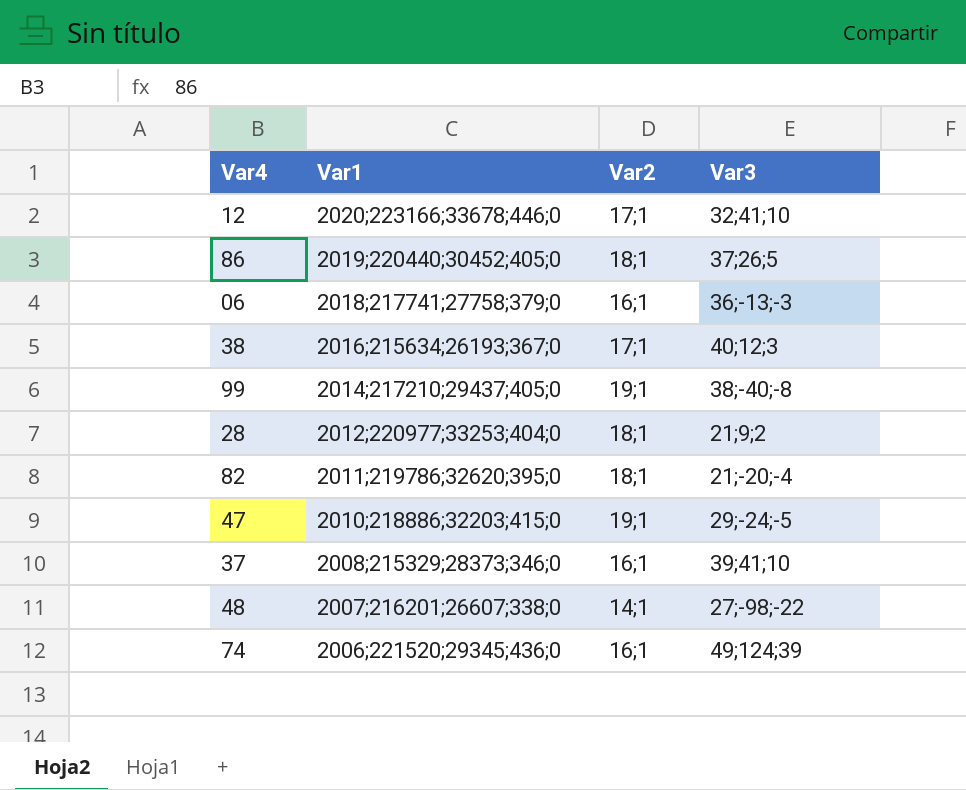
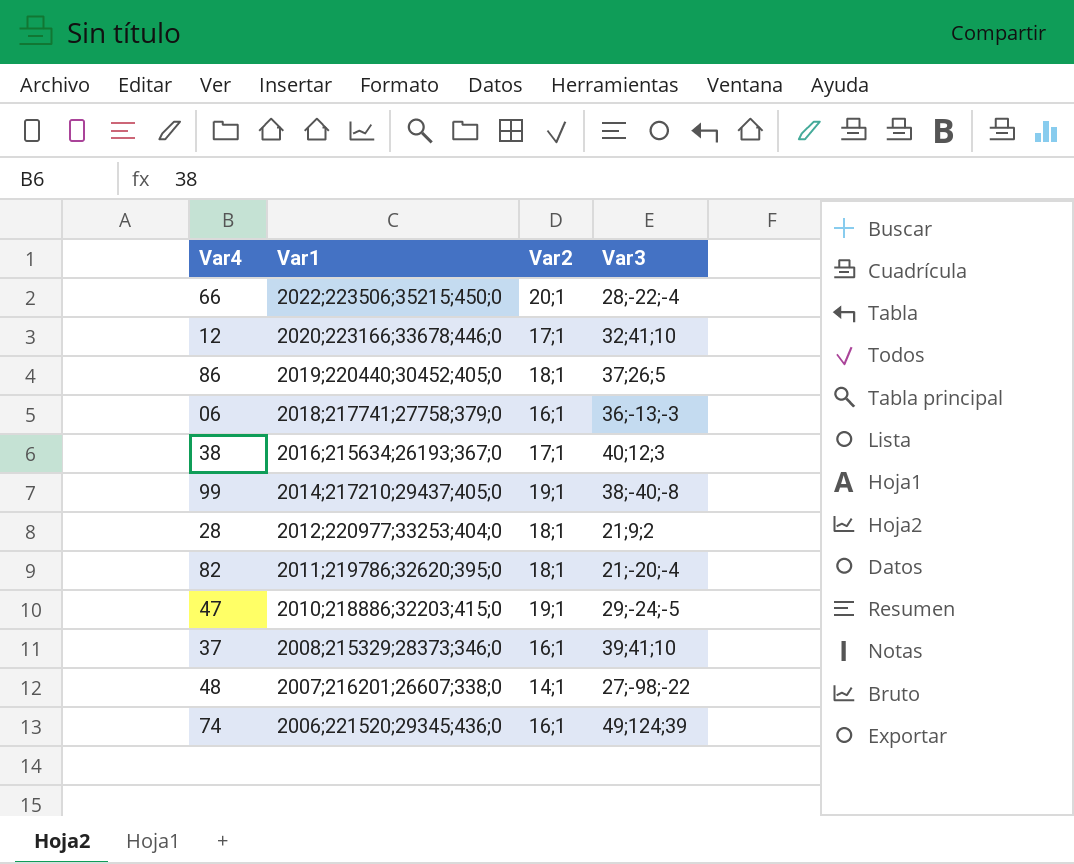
row 66: none -> 2022;223506;35215;450;0 | 20;1 | 28;-22;-4

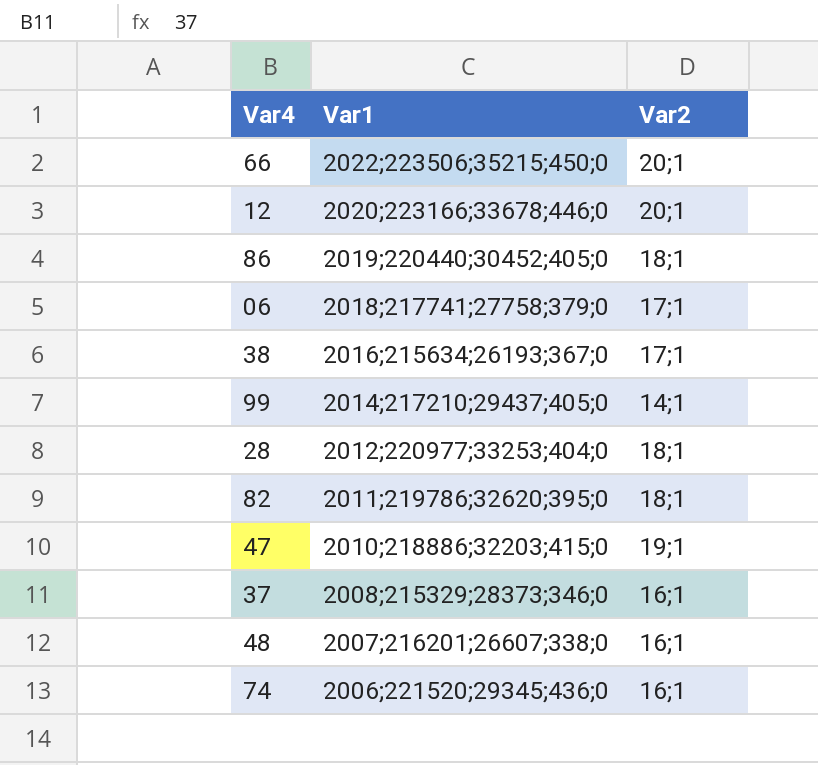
column Var3 | position: 4 -> none
12 | Var2: 17;1 -> 20;1
06 | Var2: 16;1 -> 17;1
99 | Var2: 19;1 -> 14;1
48 | Var2: 14;1 -> 16;1

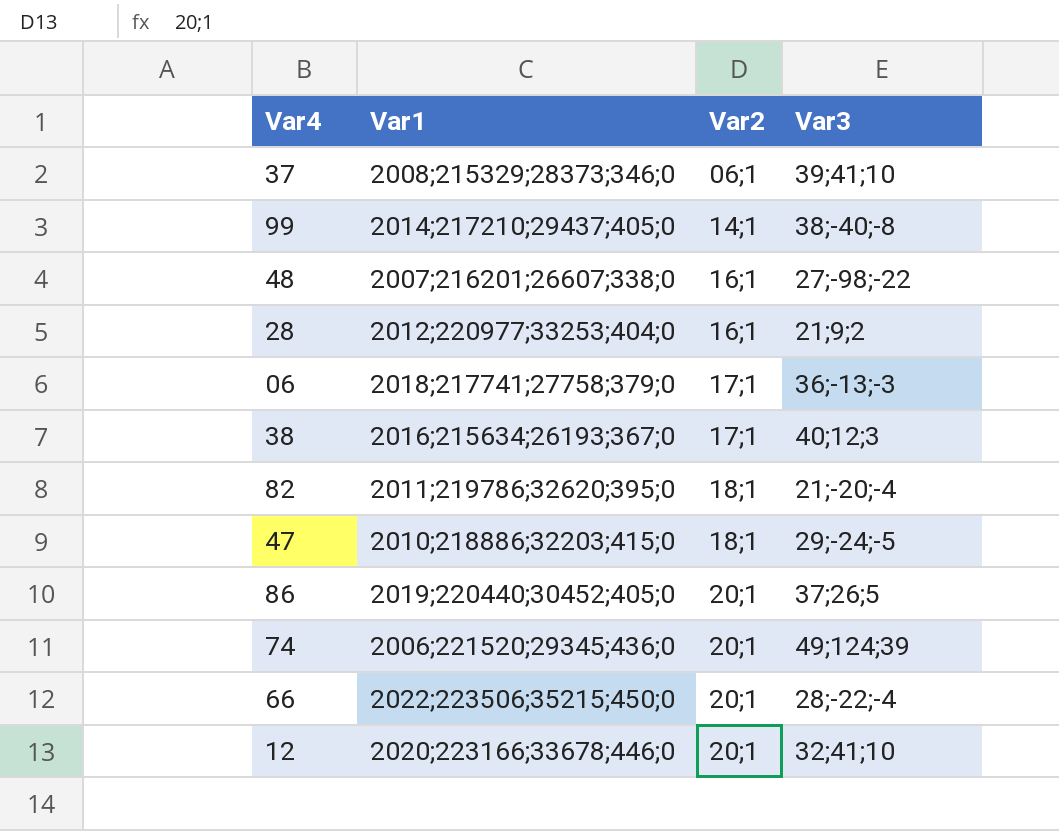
row order: Var1 descending -> Var2 ascending
column Var3 | position: none -> 4
37 | Var2: 16;1 -> 06;1
28 | Var2: 18;1 -> 16;1
47 | Var2: 19;1 -> 18;1
86 | Var2: 18;1 -> 20;1
74 | Var2: 16;1 -> 20;1

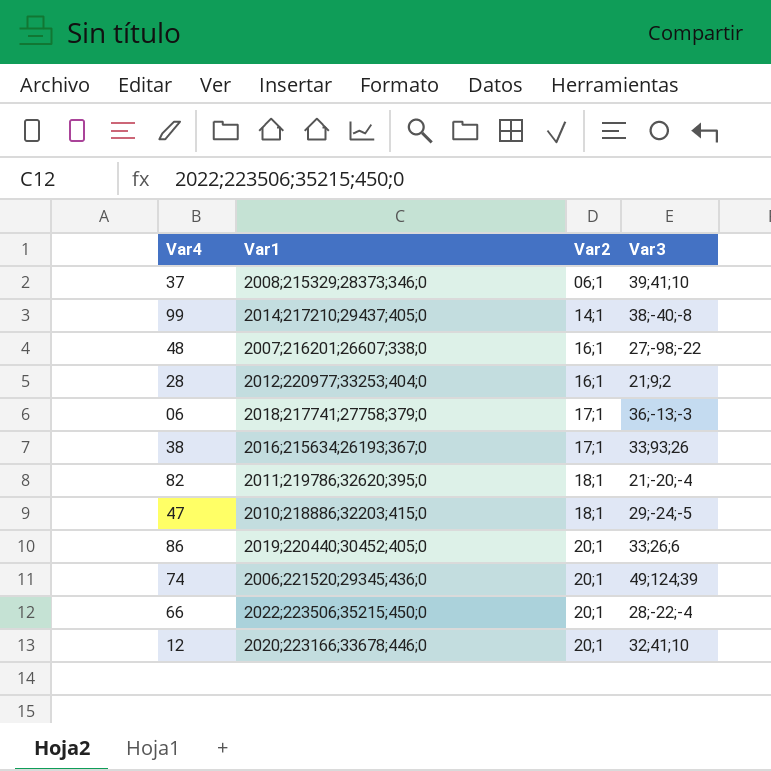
38 | Var3: 40;12;3 -> 33;93;26
86 | Var3: 37;26;5 -> 33;26;6

